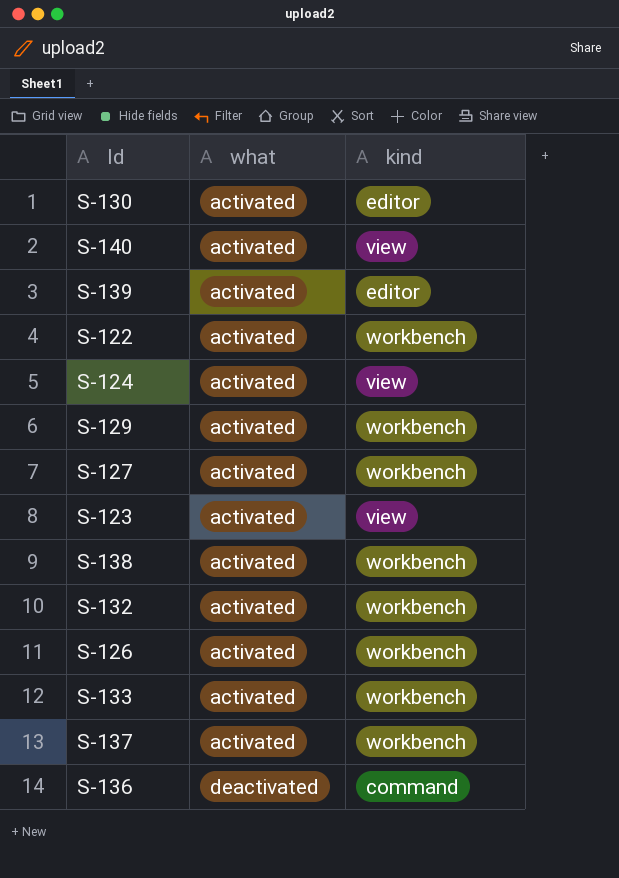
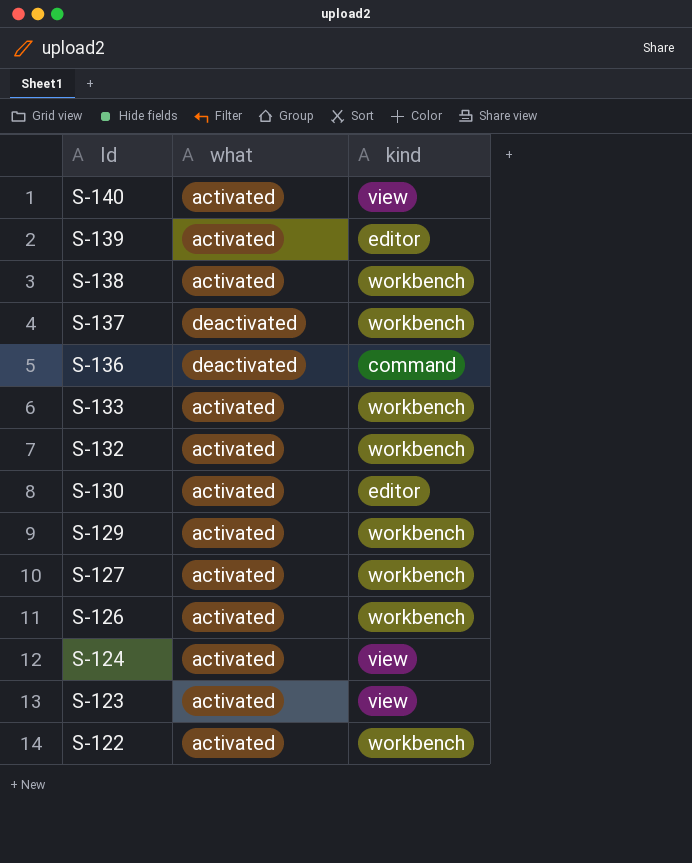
row order: what ascending -> Id descending
S-137 | what: activated -> deactivated

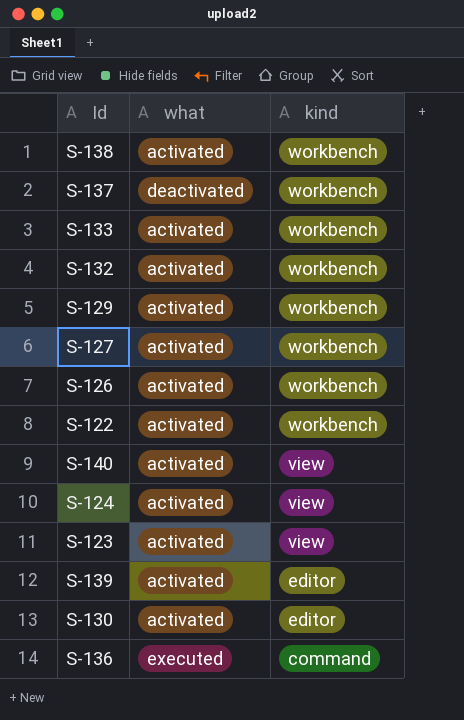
row order: Id descending -> kind descending
S-136 | what: deactivated -> executed

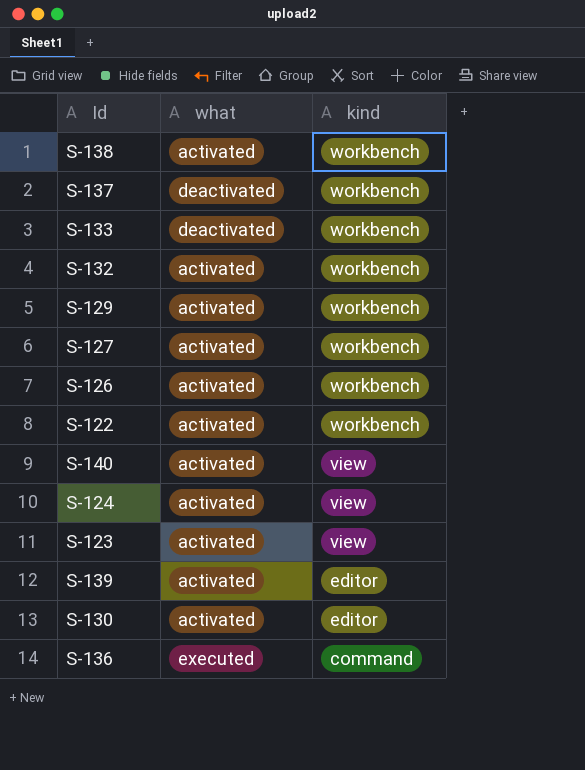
S-133 | what: activated -> deactivated

